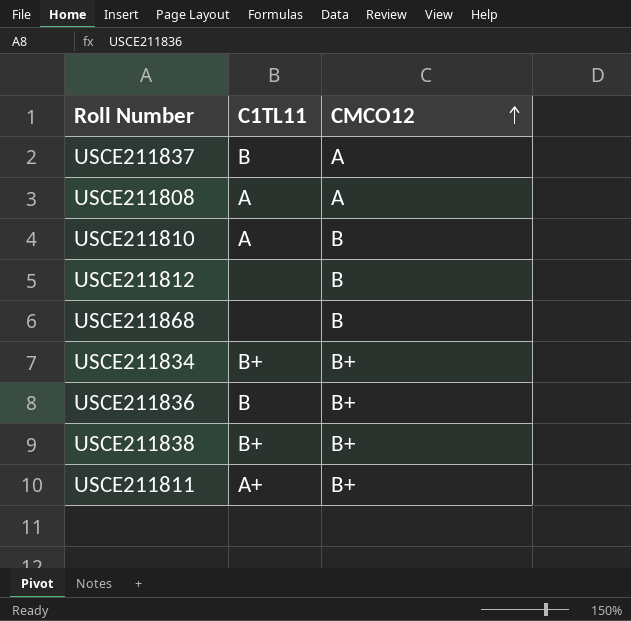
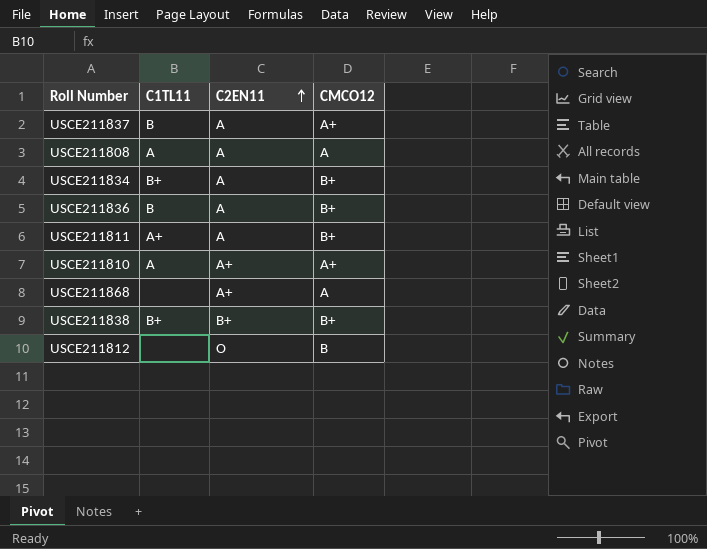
row order: CMCO12 ascending -> C2EN11 ascending
column C2EN11 | position: none -> 3
USCE211837 | CMCO12: A -> A+
USCE211810 | CMCO12: B -> A+
USCE211868 | CMCO12: B -> A

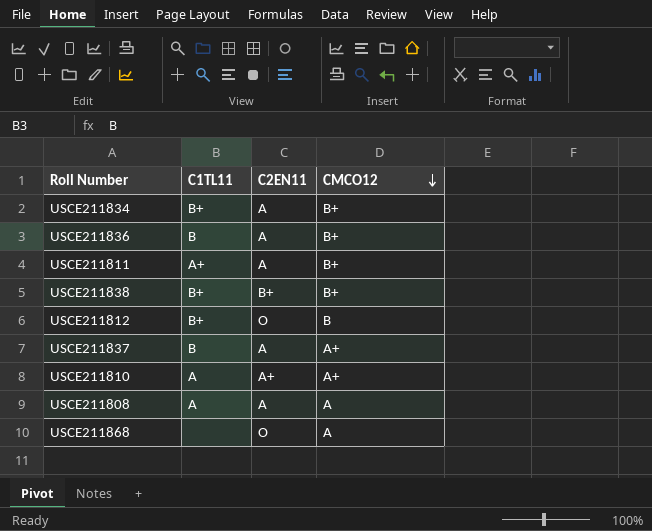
row order: C2EN11 ascending -> CMCO12 descending
USCE211812 | C1TL11: none -> B+
USCE211868 | C2EN11: A+ -> O

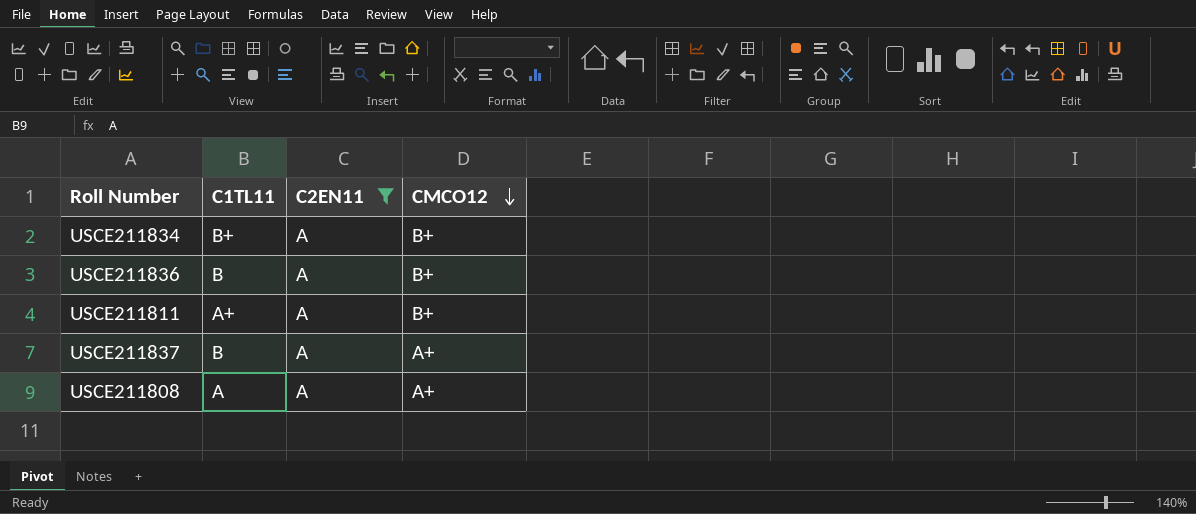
filter: none -> C2EN11 = A
USCE211808 | CMCO12: A -> A+

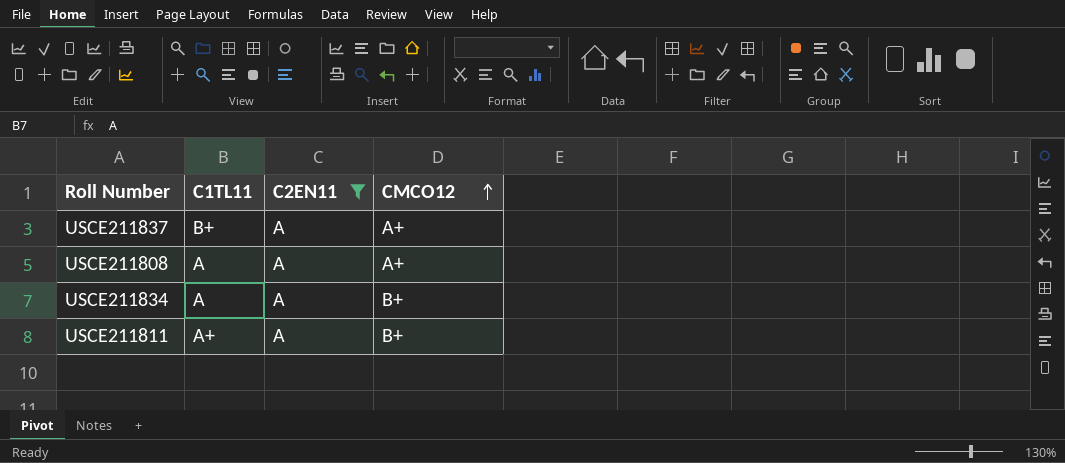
row order: CMCO12 descending -> CMCO12 ascending
row USCE211836: B | A | B+ -> none
USCE211837 | C1TL11: B -> B+
USCE211834 | C1TL11: B+ -> A

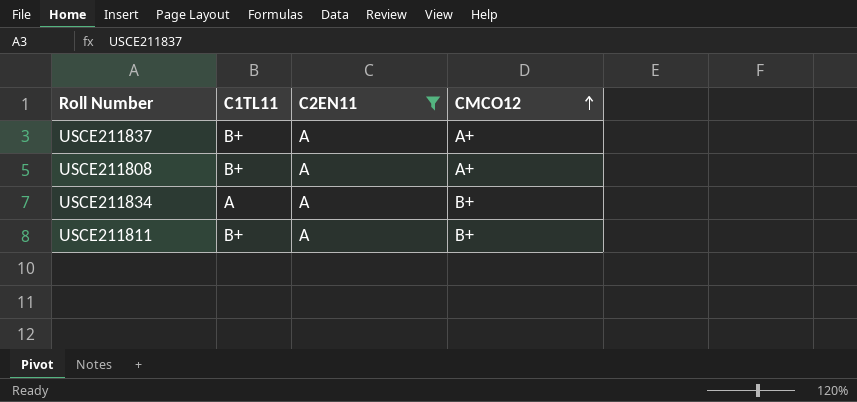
USCE211808 | C1TL11: A -> B+
USCE211811 | C1TL11: A+ -> B+

